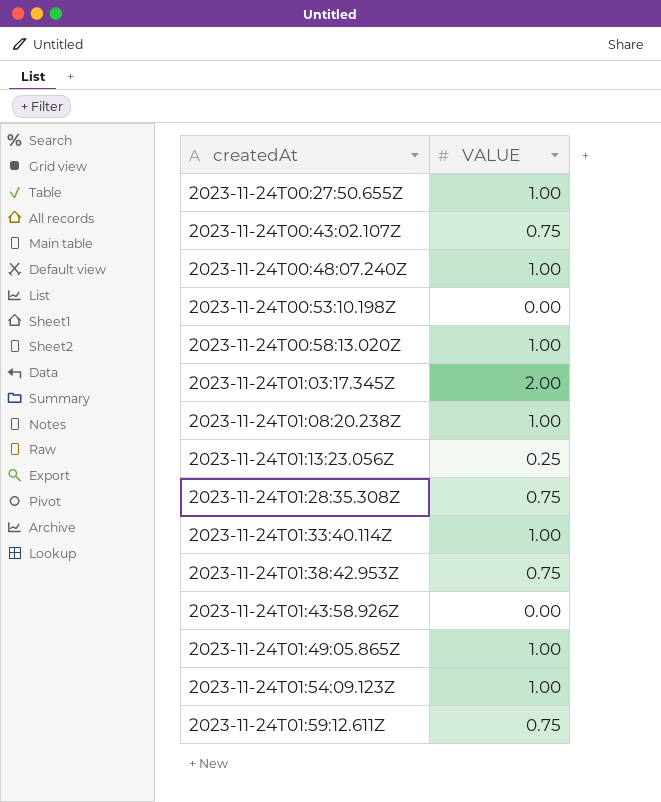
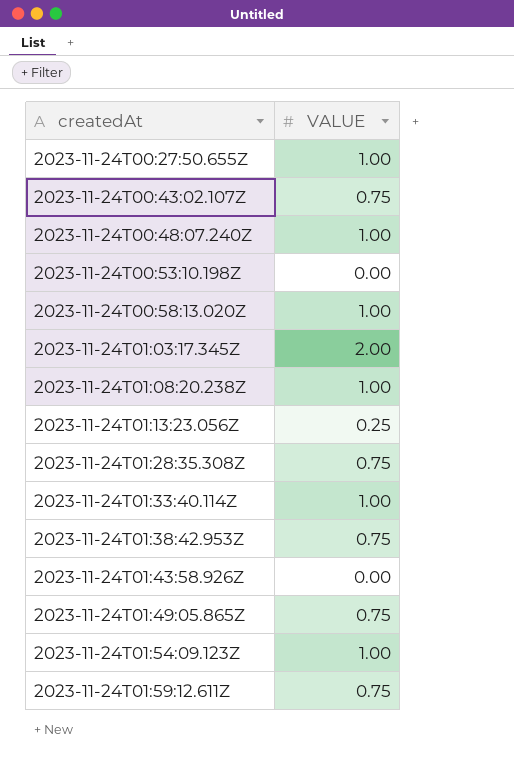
2023-11-24T01:49:05.865Z | VALUE: 1.00 -> 0.75

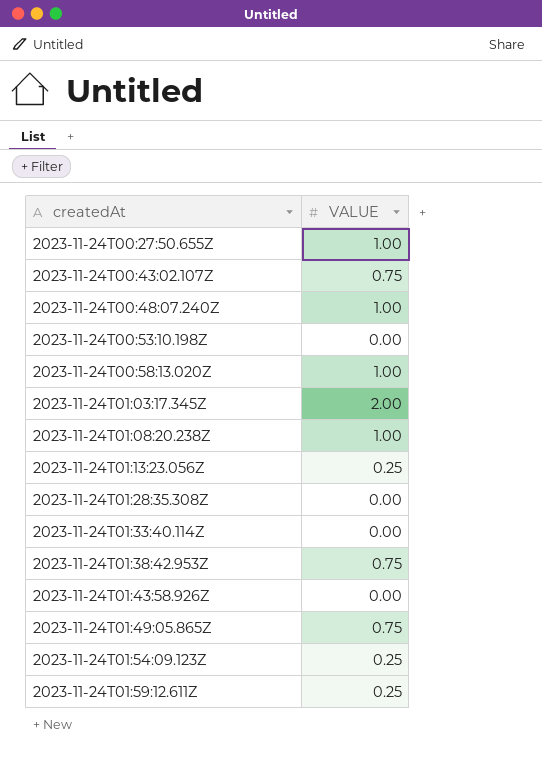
2023-11-24T01:28:35.308Z | VALUE: 0.75 -> 0.00
2023-11-24T01:33:40.114Z | VALUE: 1.00 -> 0.00
2023-11-24T01:54:09.123Z | VALUE: 1.00 -> 0.25
2023-11-24T01:59:12.611Z | VALUE: 0.75 -> 0.25

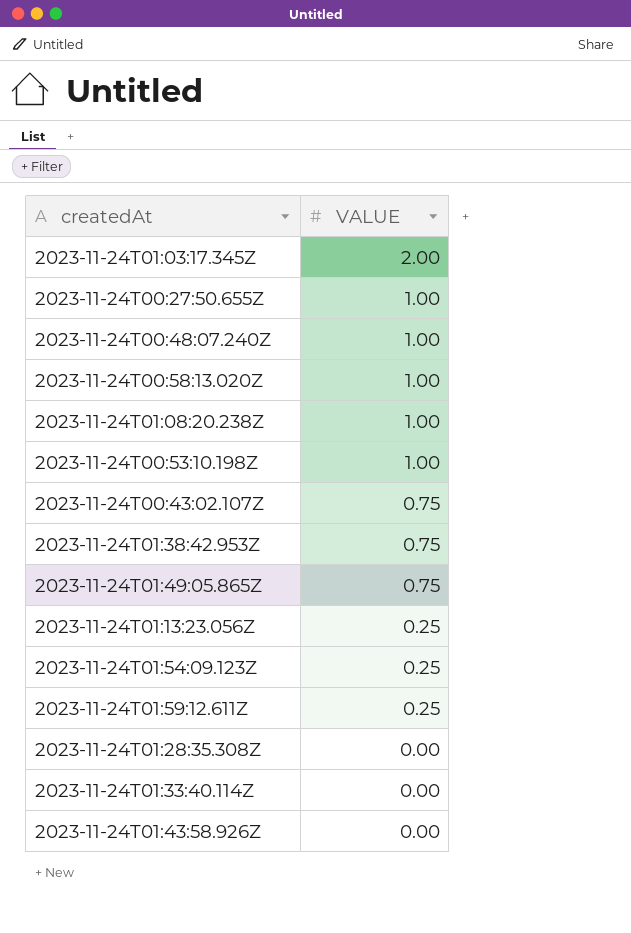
row order: createdAt ascending -> VALUE descending
2023-11-24T00:53:10.198Z | VALUE: 0.00 -> 1.00

